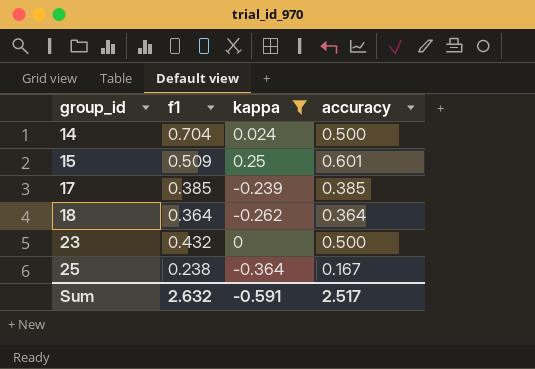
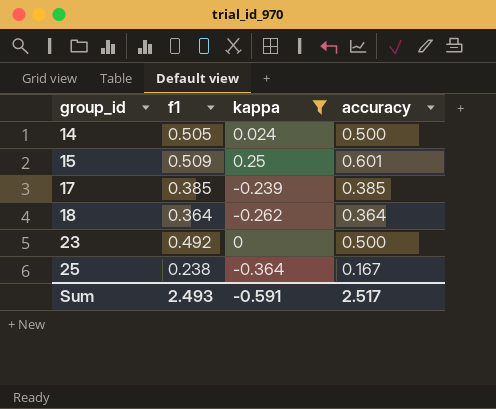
14 | f1: 0.704 -> 0.505
23 | f1: 0.432 -> 0.492
Sum | f1: 2.632 -> 2.493

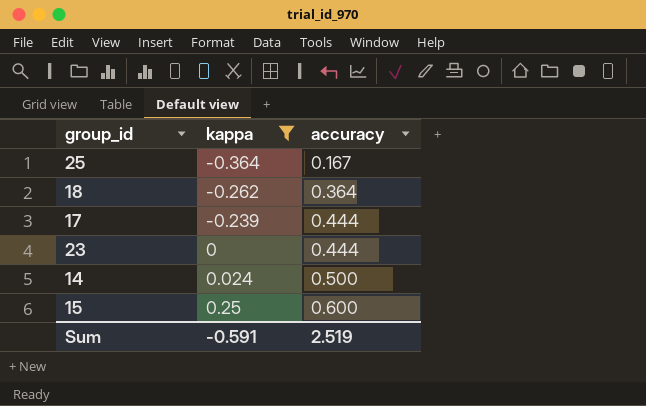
row order: group_id ascending -> kappa ascending
column f1 | position: 2 -> none
17 | accuracy: 0.385 -> 0.444
23 | accuracy: 0.500 -> 0.444
15 | accuracy: 0.601 -> 0.600
Sum | accuracy: 2.517 -> 2.519

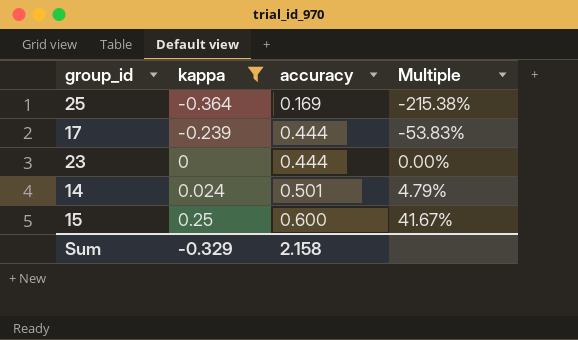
column Multiple | formula: none -> [kappa] / [accuracy]
row 18: -0.262 | 0.364 -> none
25 | accuracy: 0.167 -> 0.169
14 | accuracy: 0.500 -> 0.501
Sum | kappa: -0.591 -> -0.329
Sum | accuracy: 2.519 -> 2.158

